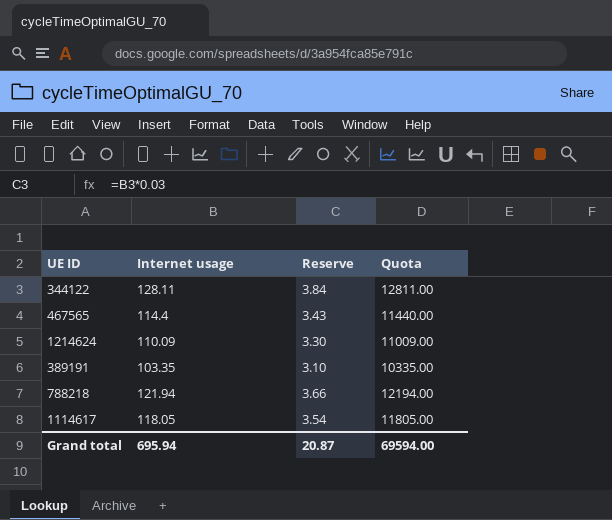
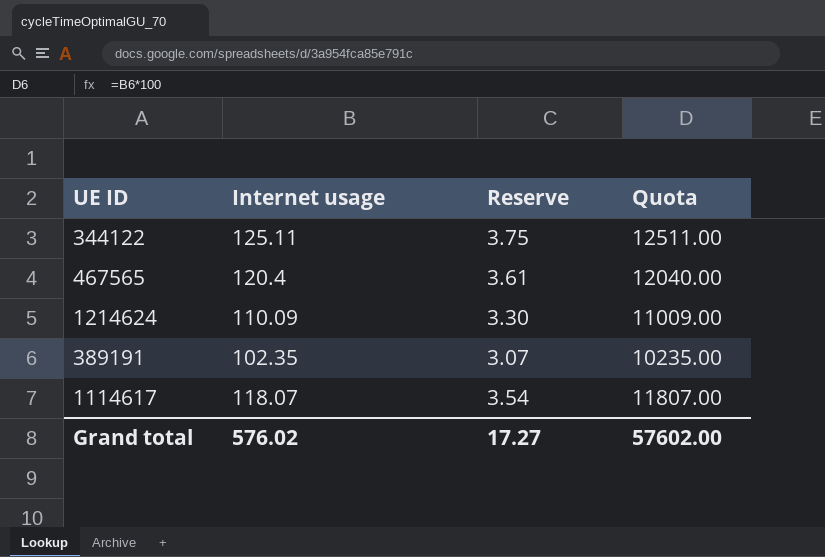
row 788218: 121.94 | 3.66 | 12194.00 -> none
344122 | Internet usage: 128.11 -> 125.11
344122 | Reserve: 3.84 -> 3.75
344122 | Quota: 12811.00 -> 12511.00
467565 | Internet usage: 114.4 -> 120.4
467565 | Reserve: 3.43 -> 3.61
467565 | Quota: 11440.00 -> 12040.00
389191 | Internet usage: 103.35 -> 102.35
389191 | Reserve: 3.10 -> 3.07
389191 | Quota: 10335.00 -> 10235.00
1114617 | Internet usage: 118.05 -> 118.07
1114617 | Quota: 11805.00 -> 11807.00
Grand total | Internet usage: 695.94 -> 576.02
Grand total | Reserve: 20.87 -> 17.27
Grand total | Quota: 69594.00 -> 57602.00

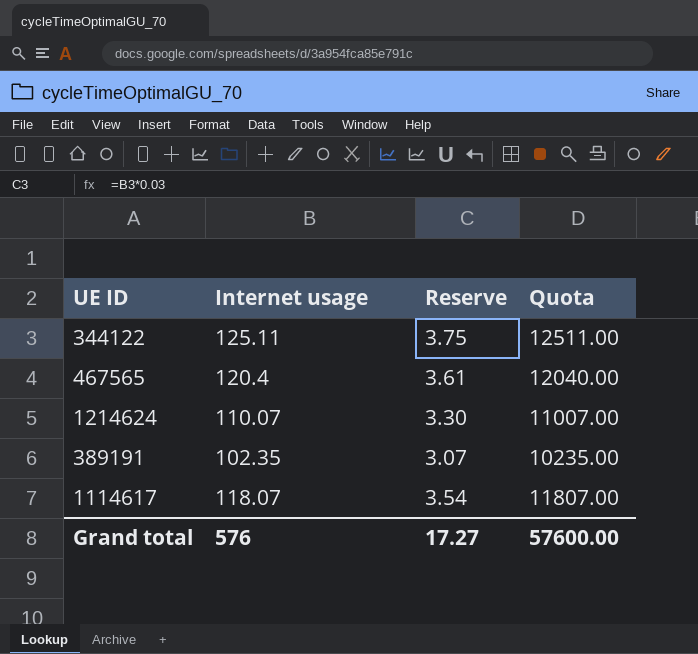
1214624 | Internet usage: 110.09 -> 110.07
1214624 | Quota: 11009.00 -> 11007.00
Grand total | Internet usage: 576.02 -> 576
Grand total | Quota: 57602.00 -> 57600.00

